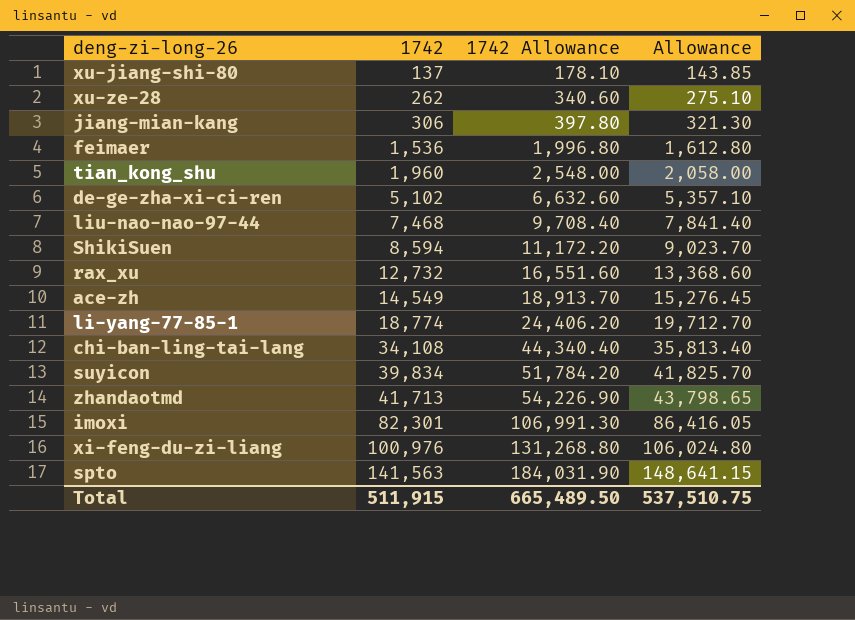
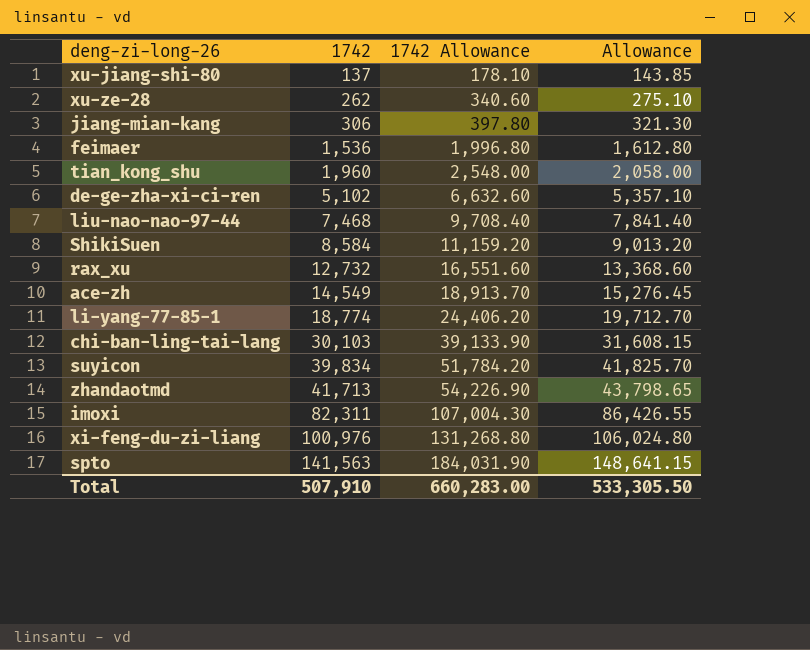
ShikiSuen | 1742: 8,594 -> 8,584
ShikiSuen | 1742 Allowance: 11,172.20 -> 11,159.20
ShikiSuen | Allowance: 9,023.70 -> 9,013.20
chi-ban-ling-tai-lang | 1742: 34,108 -> 30,103
chi-ban-ling-tai-lang | 1742 Allowance: 44,340.40 -> 39,133.90
chi-ban-ling-tai-lang | Allowance: 35,813.40 -> 31,608.15
imoxi | 1742: 82,301 -> 82,311
imoxi | 1742 Allowance: 106,991.30 -> 107,004.30
imoxi | Allowance: 86,416.05 -> 86,426.55
Total | 1742: 511,915 -> 507,910
Total | 1742 Allowance: 665,489.50 -> 660,283.00
Total | Allowance: 537,510.75 -> 533,305.50

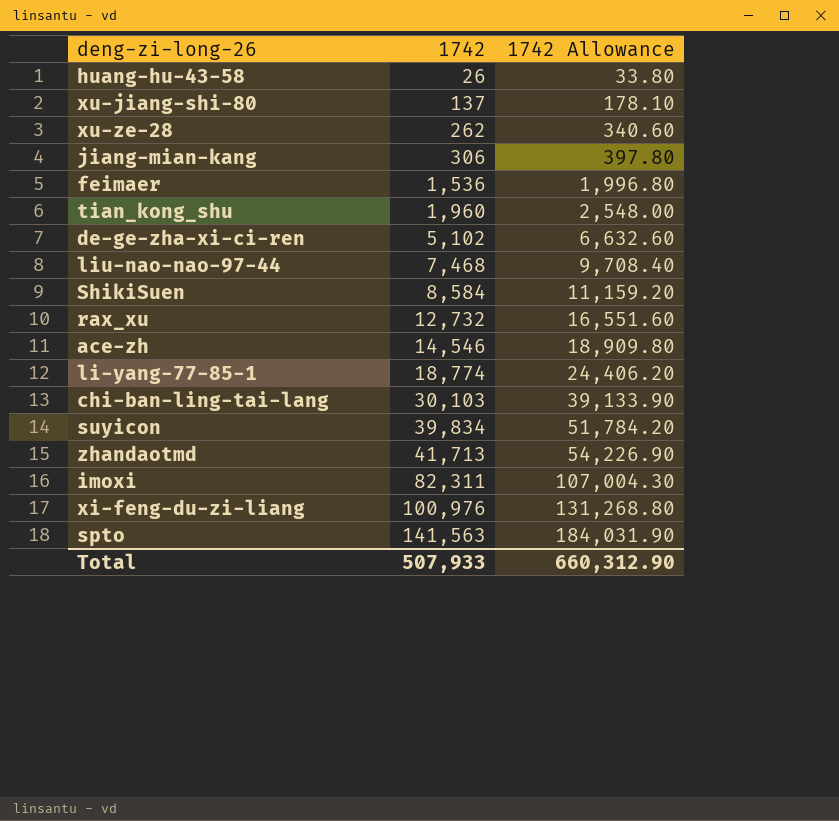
column Allowance | formula: [1742] * 1.05 -> none
row huang-hu-43-58: none -> 26 | 33.80
ace-zh | 1742: 14,549 -> 14,546
ace-zh | 1742 Allowance: 18,913.70 -> 18,909.80
Total | 1742: 507,910 -> 507,933
Total | 1742 Allowance: 660,283.00 -> 660,312.90

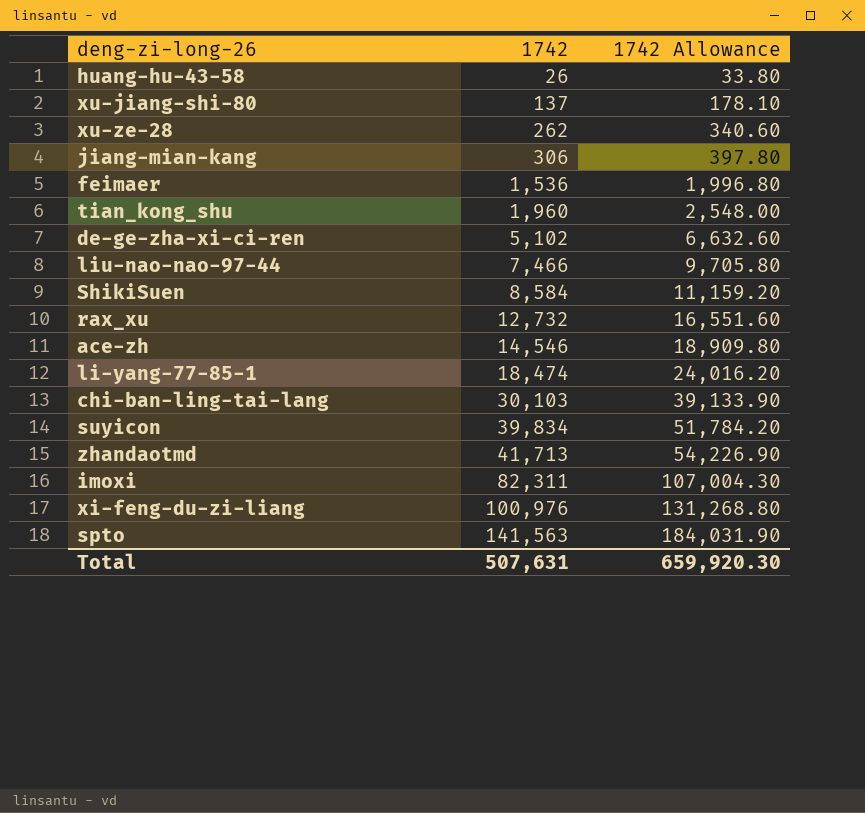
liu-nao-nao-97-44 | 1742: 7,468 -> 7,466
liu-nao-nao-97-44 | 1742 Allowance: 9,708.40 -> 9,705.80
li-yang-77-85-1 | 1742: 18,774 -> 18,474
li-yang-77-85-1 | 1742 Allowance: 24,406.20 -> 24,016.20
Total | 1742: 507,933 -> 507,631
Total | 1742 Allowance: 660,312.90 -> 659,920.30

